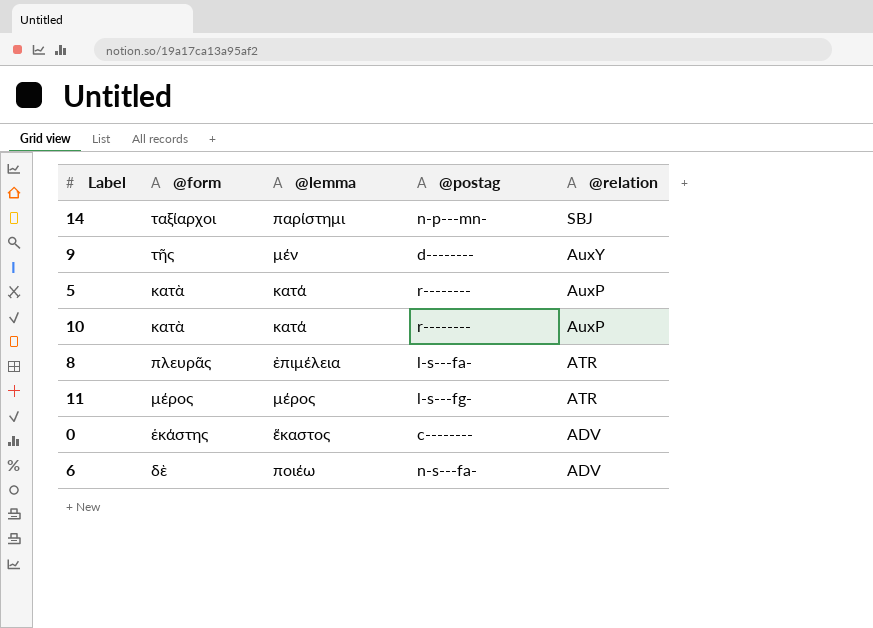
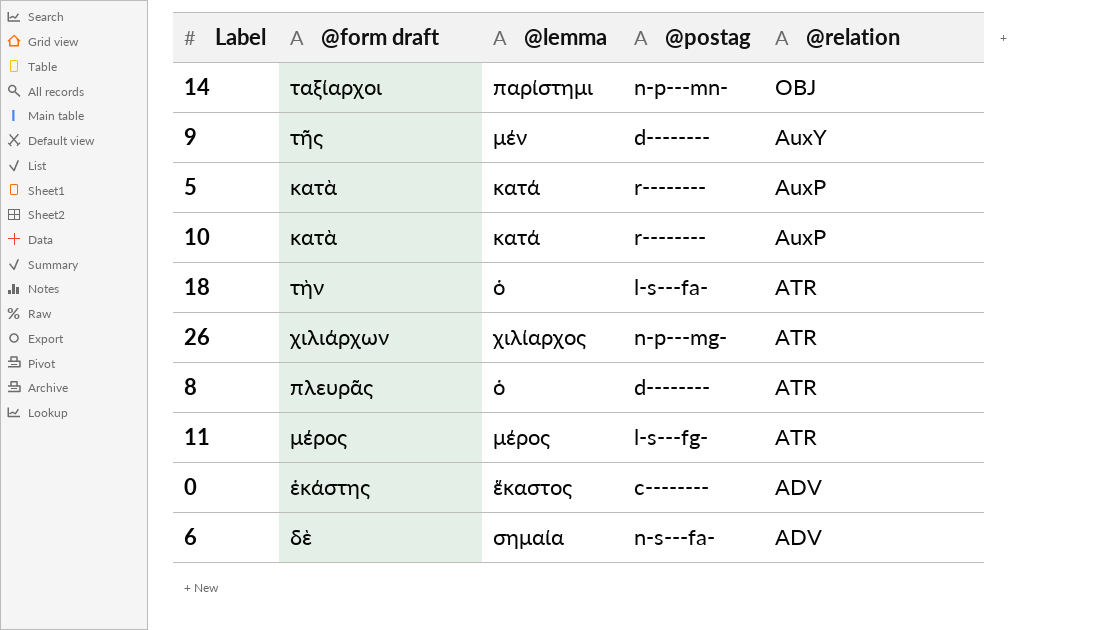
column name: @form -> @form draft
14 | @relation: SBJ -> OBJ
row 18: none -> τὴν | ὁ | l-s---fa- | ATR
row 26: none -> χιλιάρχων | χιλίαρχος | n-p---mg- | ATR
8 | @lemma: ἐπιμέλεια -> ὁ
8 | @postag: l-s---fa- -> d--------
6 | @lemma: ποιέω -> σημαία

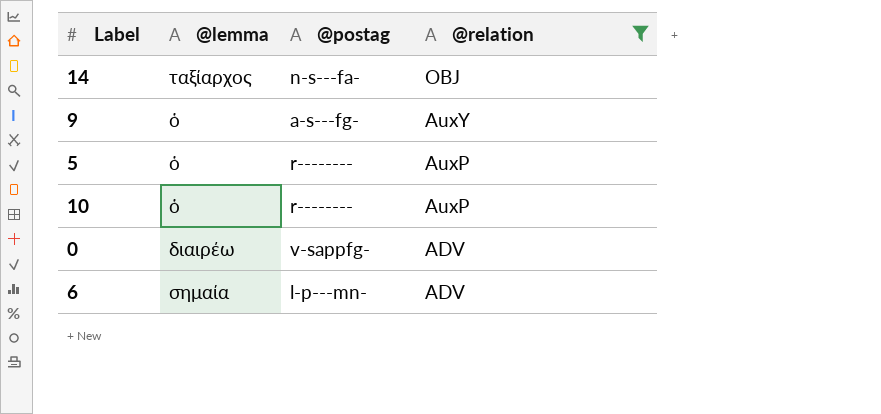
filter: none -> @relation != ATR
column @form draft | position: 2 -> none
14 | @lemma: παρίστημι -> ταξίαρχος
14 | @postag: n-p---mn- -> n-s---fa-
9 | @lemma: μέν -> ὁ
9 | @postag: d-------- -> a-s---fg-
5 | @lemma: κατά -> ὁ
10 | @lemma: κατά -> ὁ
0 | @lemma: ἕκαστος -> διαιρέω
0 | @postag: c-------- -> v-sappfg-
6 | @postag: n-s---fa- -> l-p---mn-

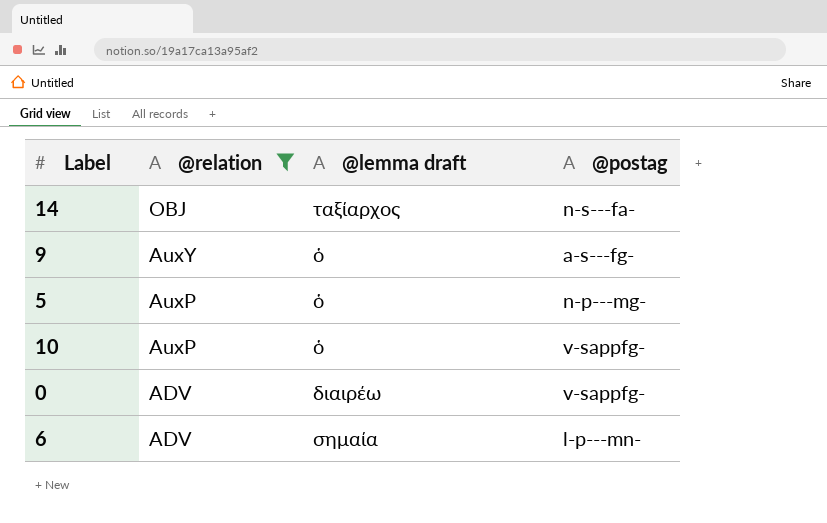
column @relation | position: 4 -> 2
column name: @lemma -> @lemma draft
5 | @postag: r-------- -> n-p---mg-
10 | @postag: r-------- -> v-sappfg-

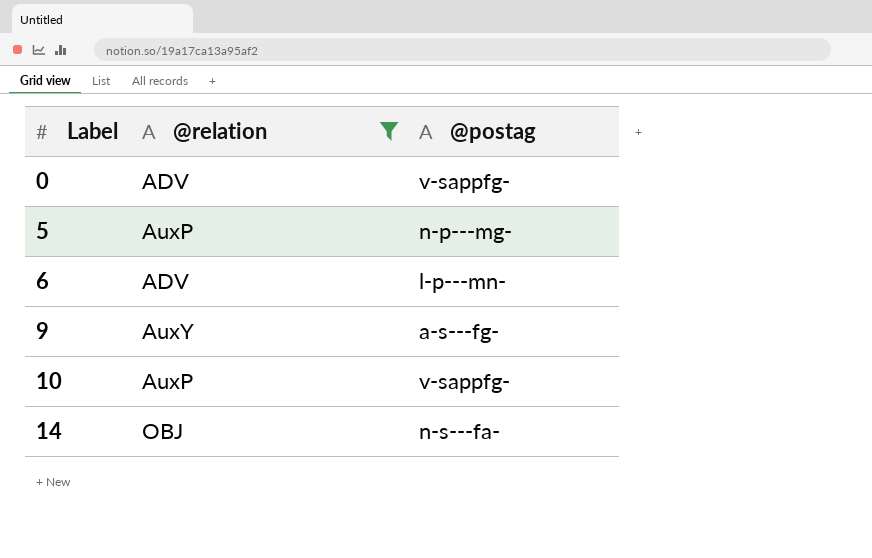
row order: @relation descending -> Label ascending
column @lemma draft | position: 3 -> none

